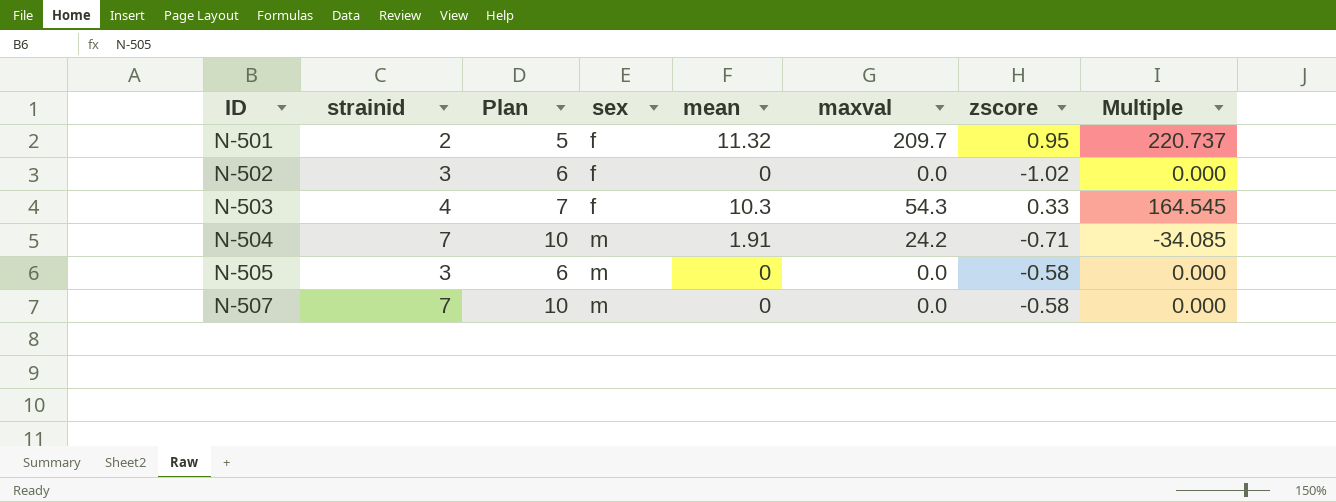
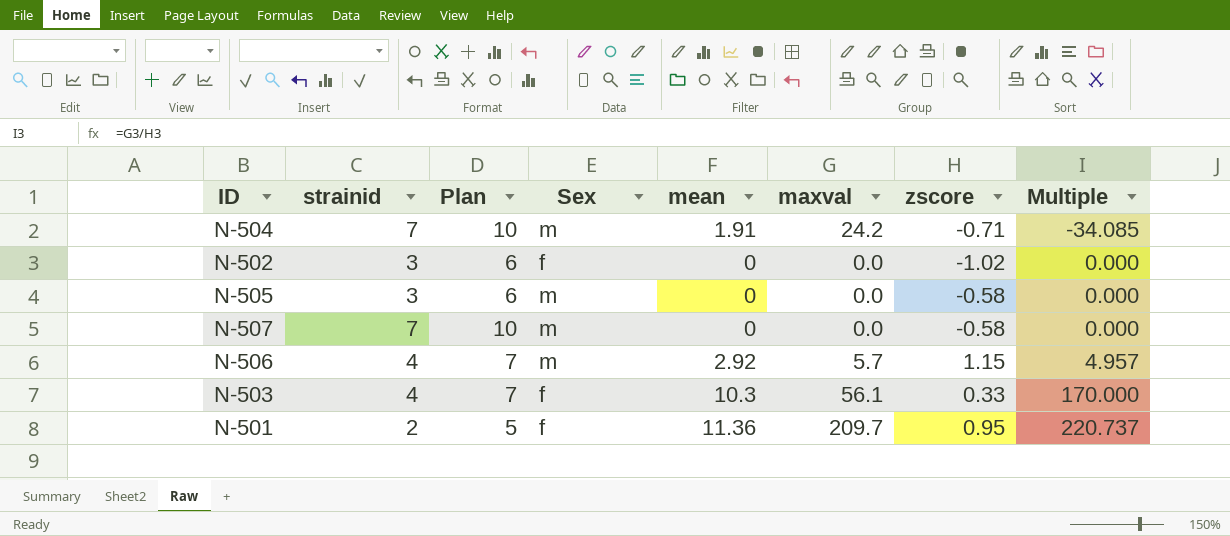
row order: ID ascending -> Multiple ascending
column name: sex -> Sex
row N-506: none -> 4 | 7 | m | 2.92 | 5.7 | 1.15 | 4.957
N-503 | maxval: 54.3 -> 56.1
N-503 | Multiple: 164.545 -> 170.000
N-501 | mean: 11.32 -> 11.36

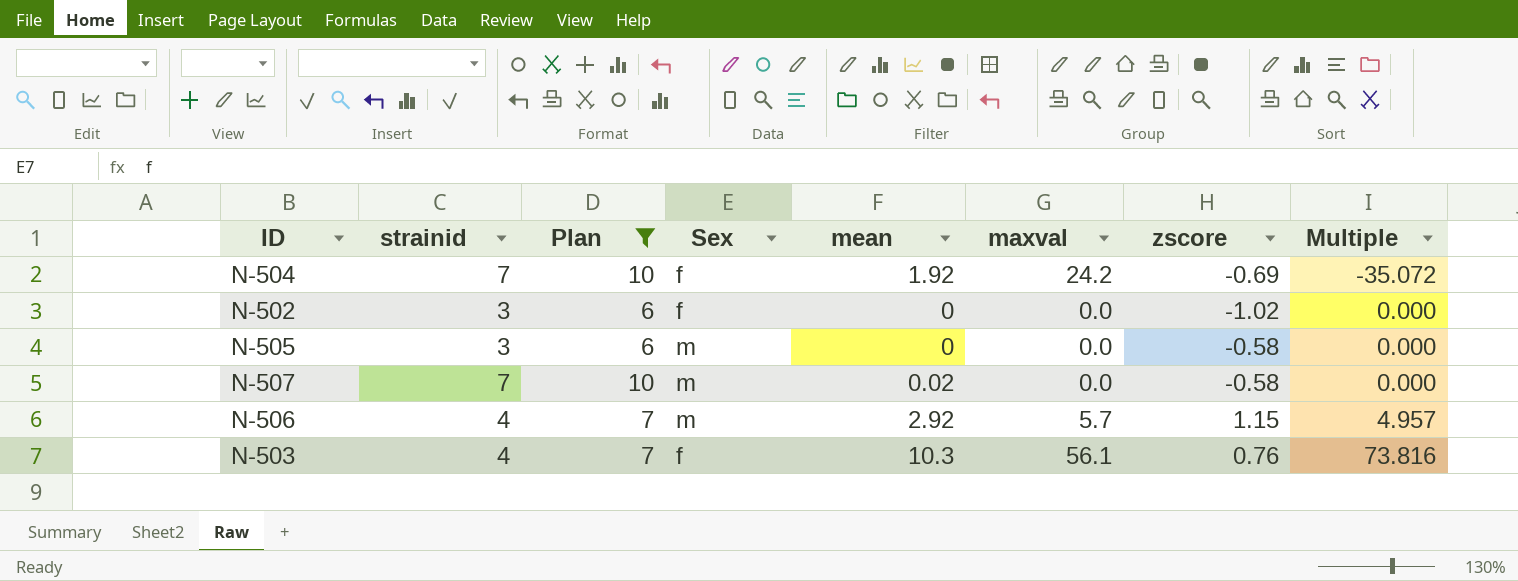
filter: none -> Plan != 5
N-504 | Sex: m -> f
N-504 | mean: 1.91 -> 1.92
N-504 | zscore: -0.71 -> -0.69
N-504 | Multiple: -34.085 -> -35.072
N-507 | mean: 0 -> 0.02
N-503 | zscore: 0.33 -> 0.76
N-503 | Multiple: 170.000 -> 73.816

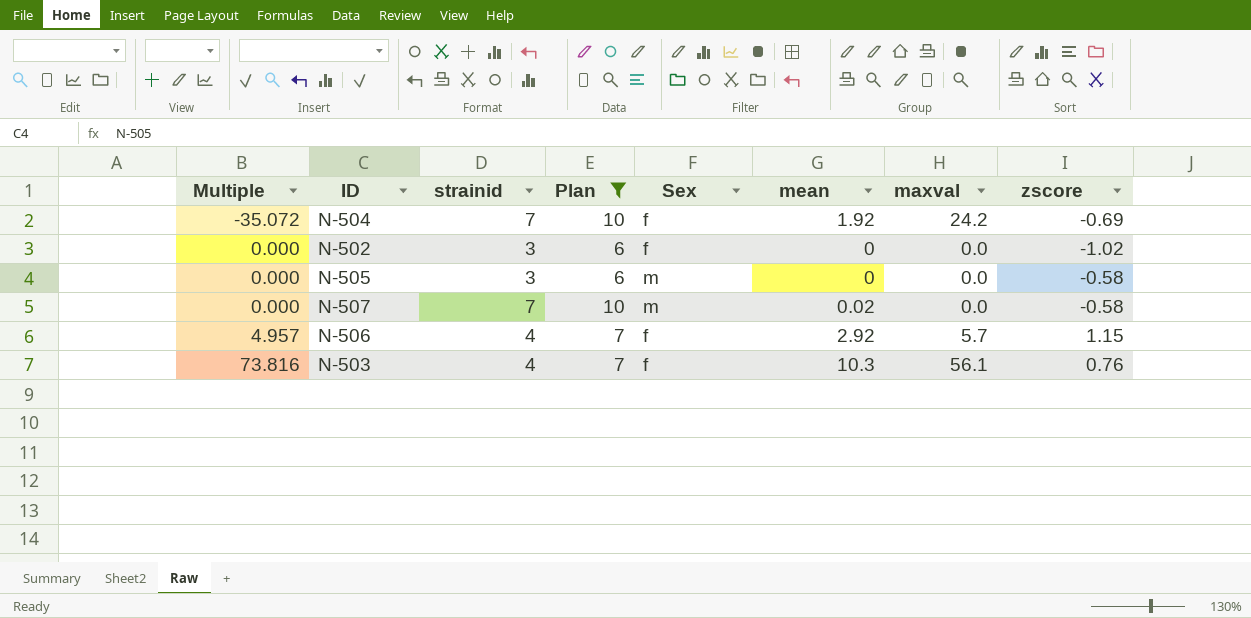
column Multiple | position: 8 -> 1
N-506 | Sex: m -> f

